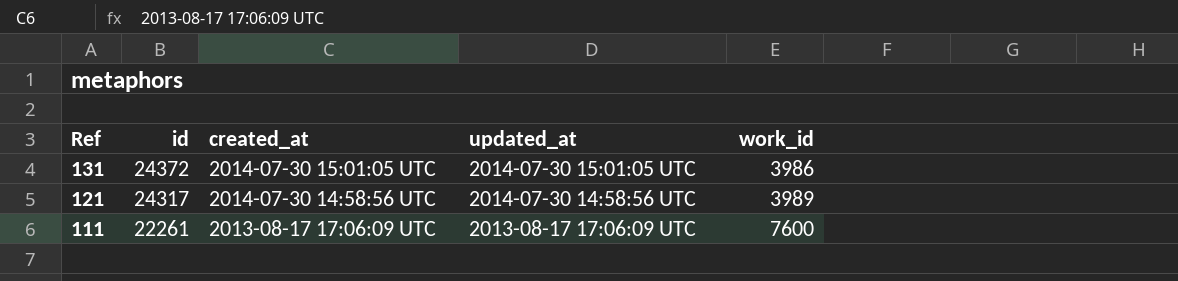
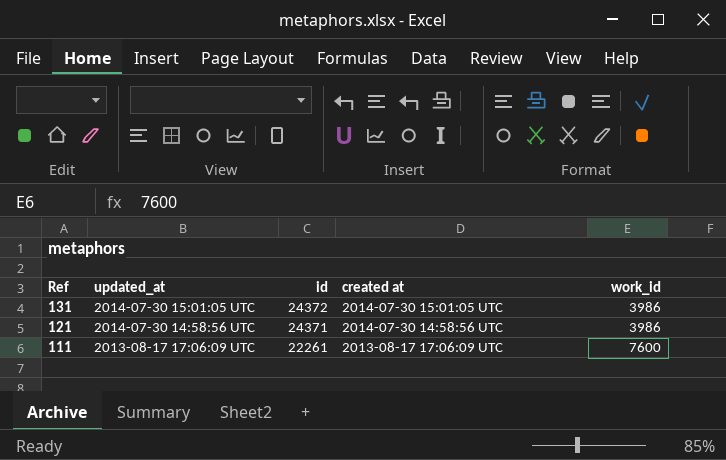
column updated_at | position: 4 -> 2
column name: created_at -> created at
121 | id: 24317 -> 24371
121 | work_id: 3989 -> 3986

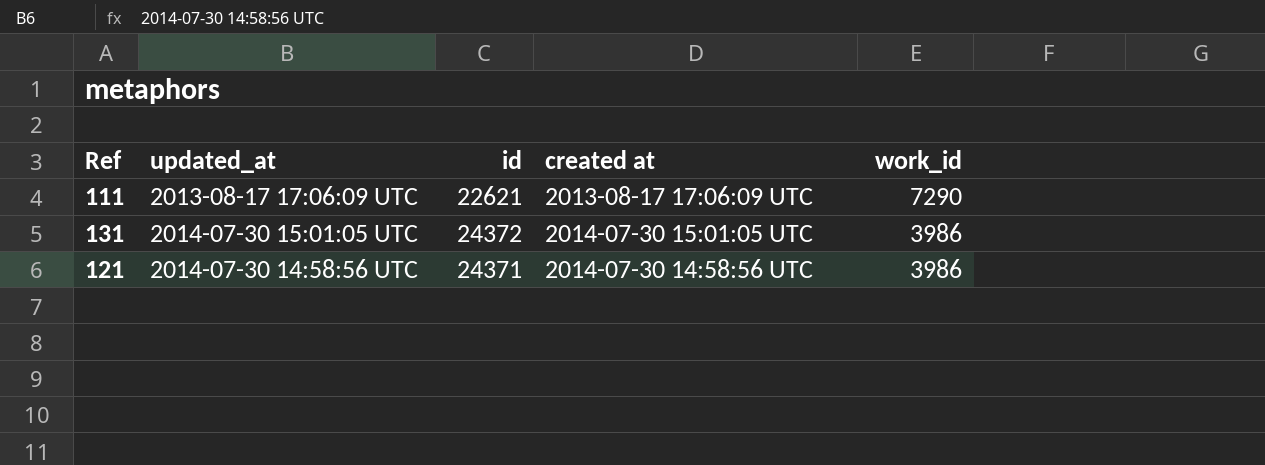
row order: Ref descending -> work_id descending
111 | id: 22261 -> 22621
111 | work_id: 7600 -> 7290

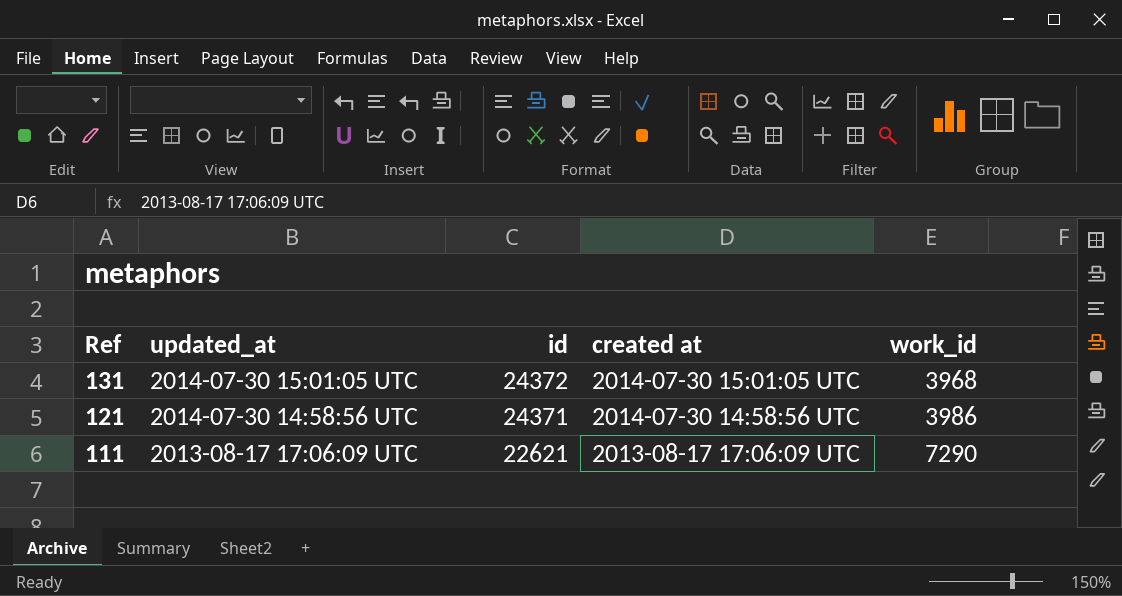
row order: work_id descending -> Ref descending
131 | work_id: 3986 -> 3968

